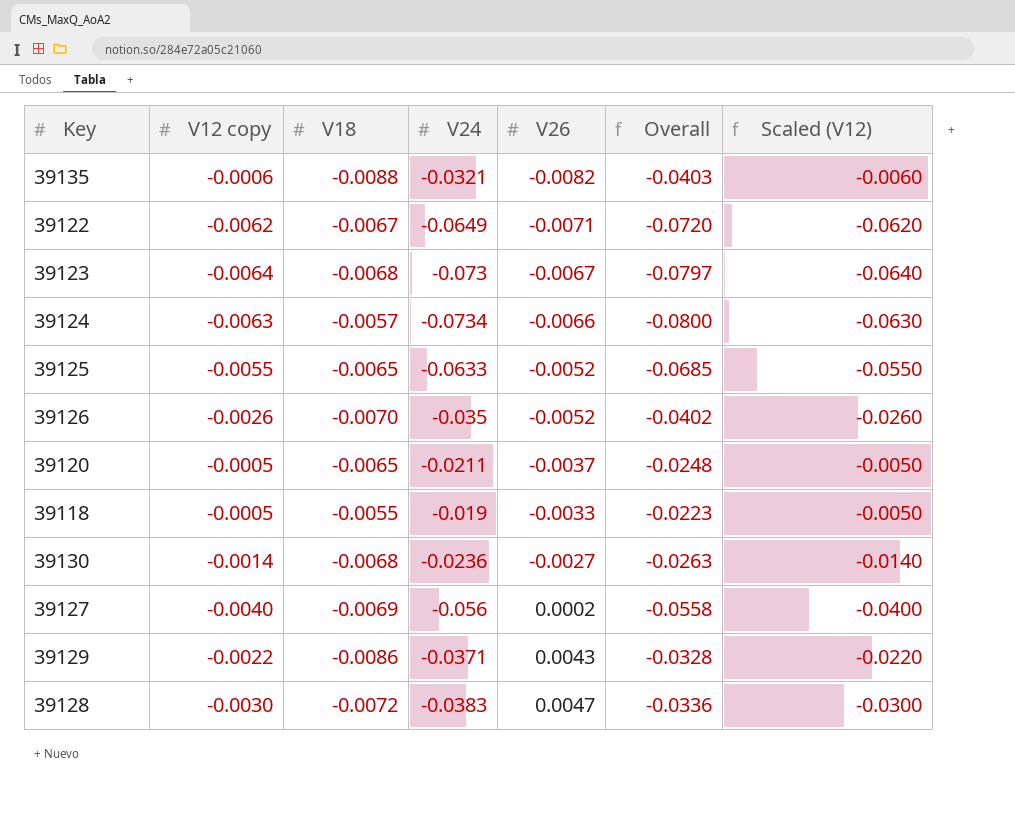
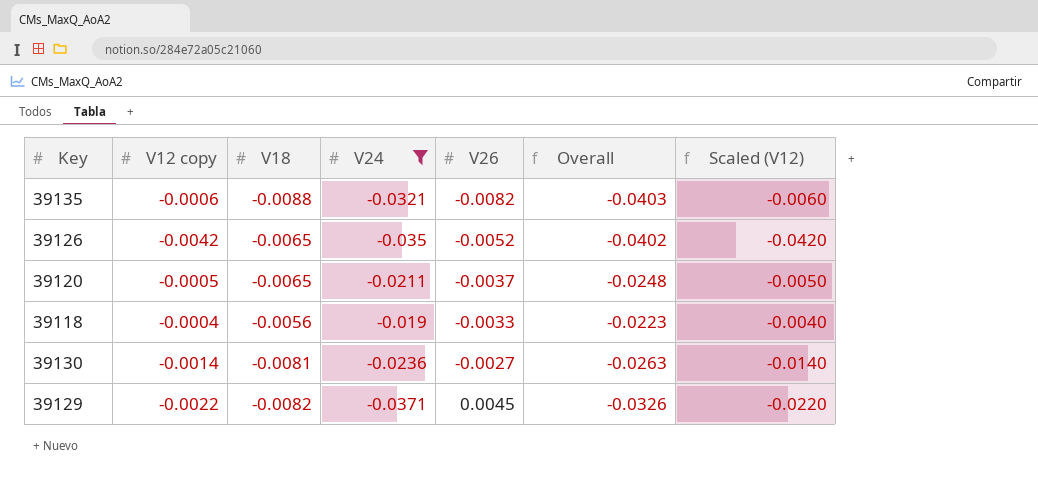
filter: none -> V24 >= -0.0371
39126 | V12 copy: -0.0026 -> -0.0042
39126 | V18: -0.0070 -> -0.0065
39126 | Scaled (V12): -0.0260 -> -0.0420
39118 | V12 copy: -0.0005 -> -0.0004
39118 | V18: -0.0055 -> -0.0056
39118 | Scaled (V12): -0.0050 -> -0.0040
39130 | V18: -0.0068 -> -0.0081
39129 | V18: -0.0086 -> -0.0082
39129 | V26: 0.0043 -> 0.0045
39129 | Overall: -0.0328 -> -0.0326

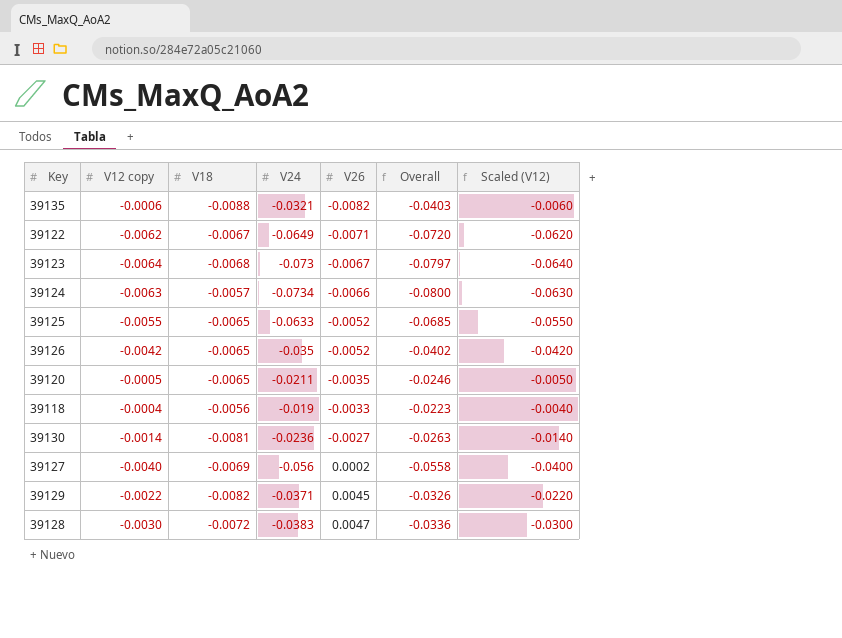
filter: V24 >= -0.0371 -> none
39120 | V26: -0.0037 -> -0.0035
39120 | Overall: -0.0248 -> -0.0246

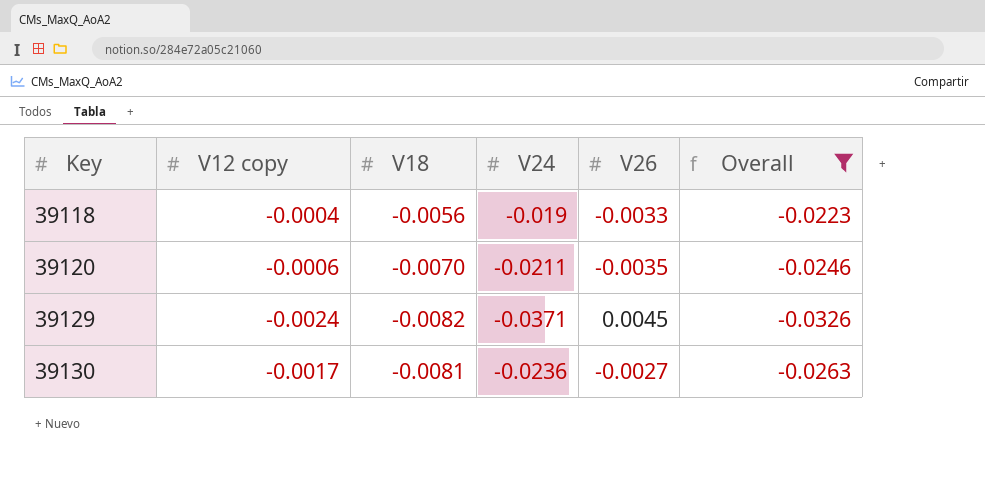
filter: none -> Overall >= -0.0326
row order: V26 ascending -> Key ascending
column Scaled (V12) | formula: [V12 copy] * 10 -> none
39120 | V12 copy: -0.0005 -> -0.0006
39120 | V18: -0.0065 -> -0.0070
39129 | V12 copy: -0.0022 -> -0.0024
39130 | V12 copy: -0.0014 -> -0.0017

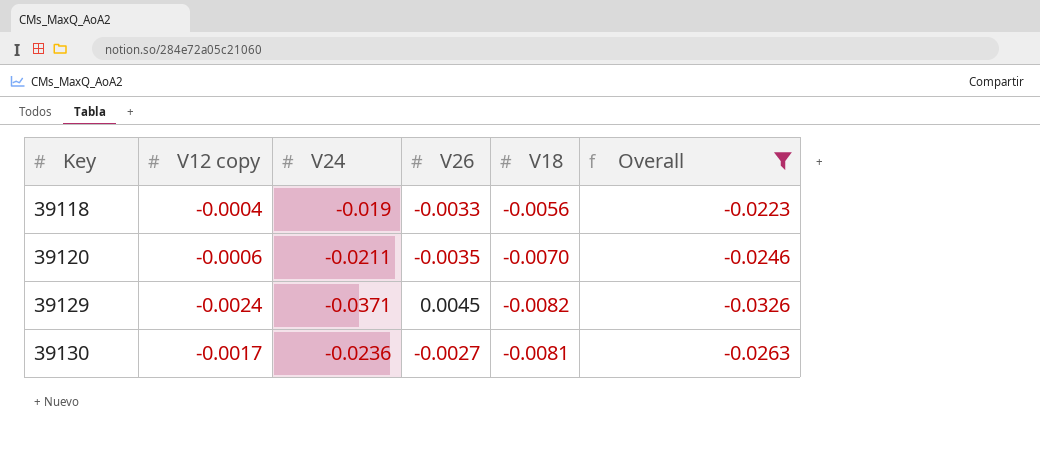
column V18 | position: 3 -> 5

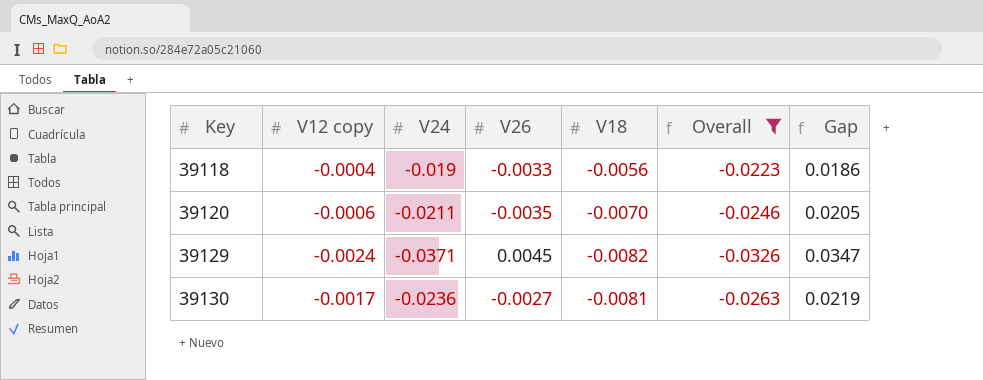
column Gap | formula: none -> [V12 copy] - [V24]

